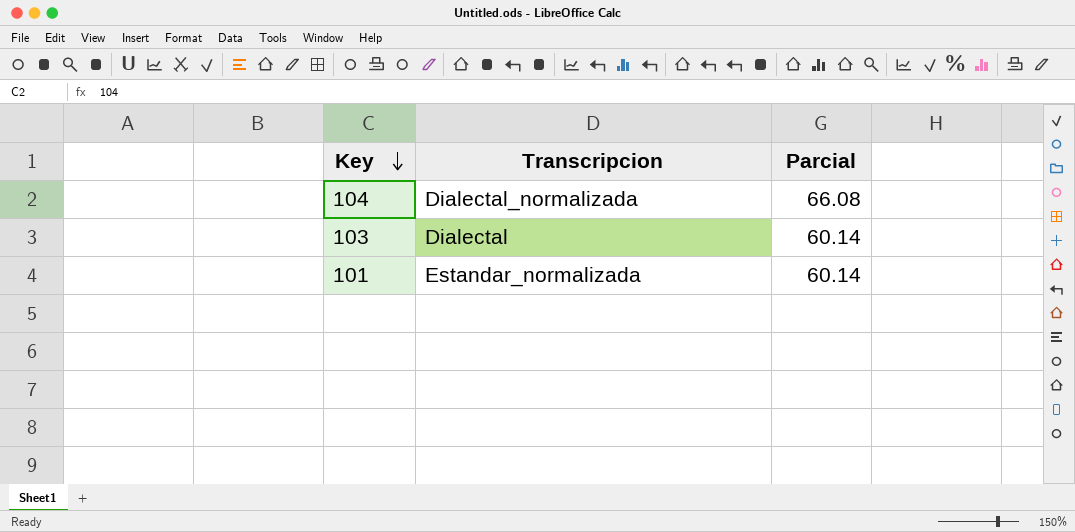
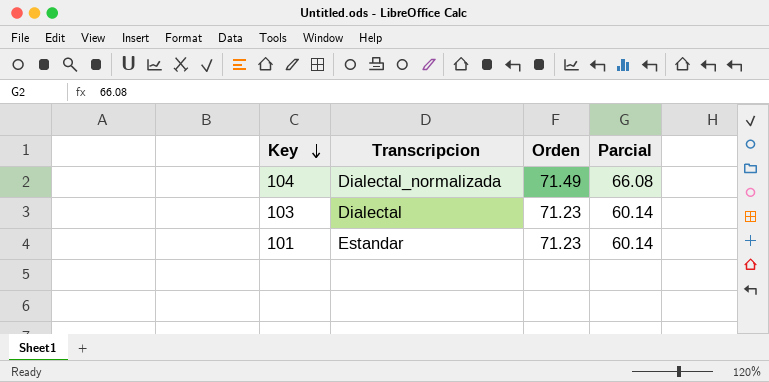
column Orden | position: none -> 3
101 | Transcripcion: Estandar_normalizada -> Estandar

